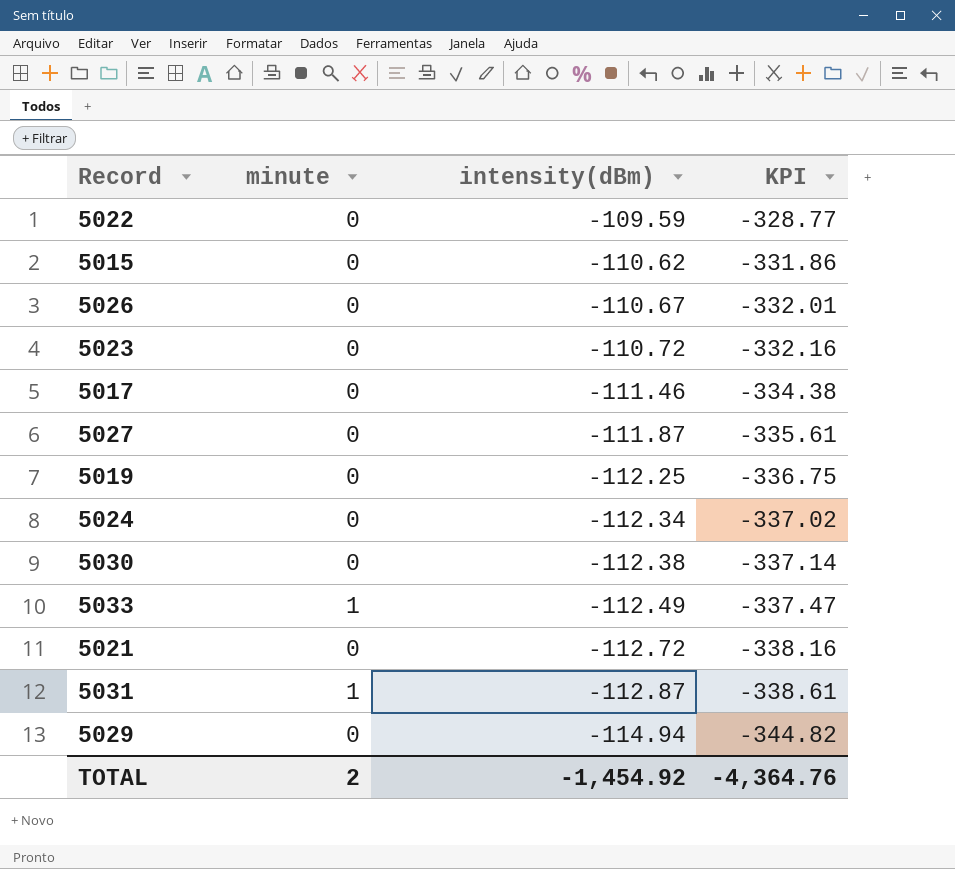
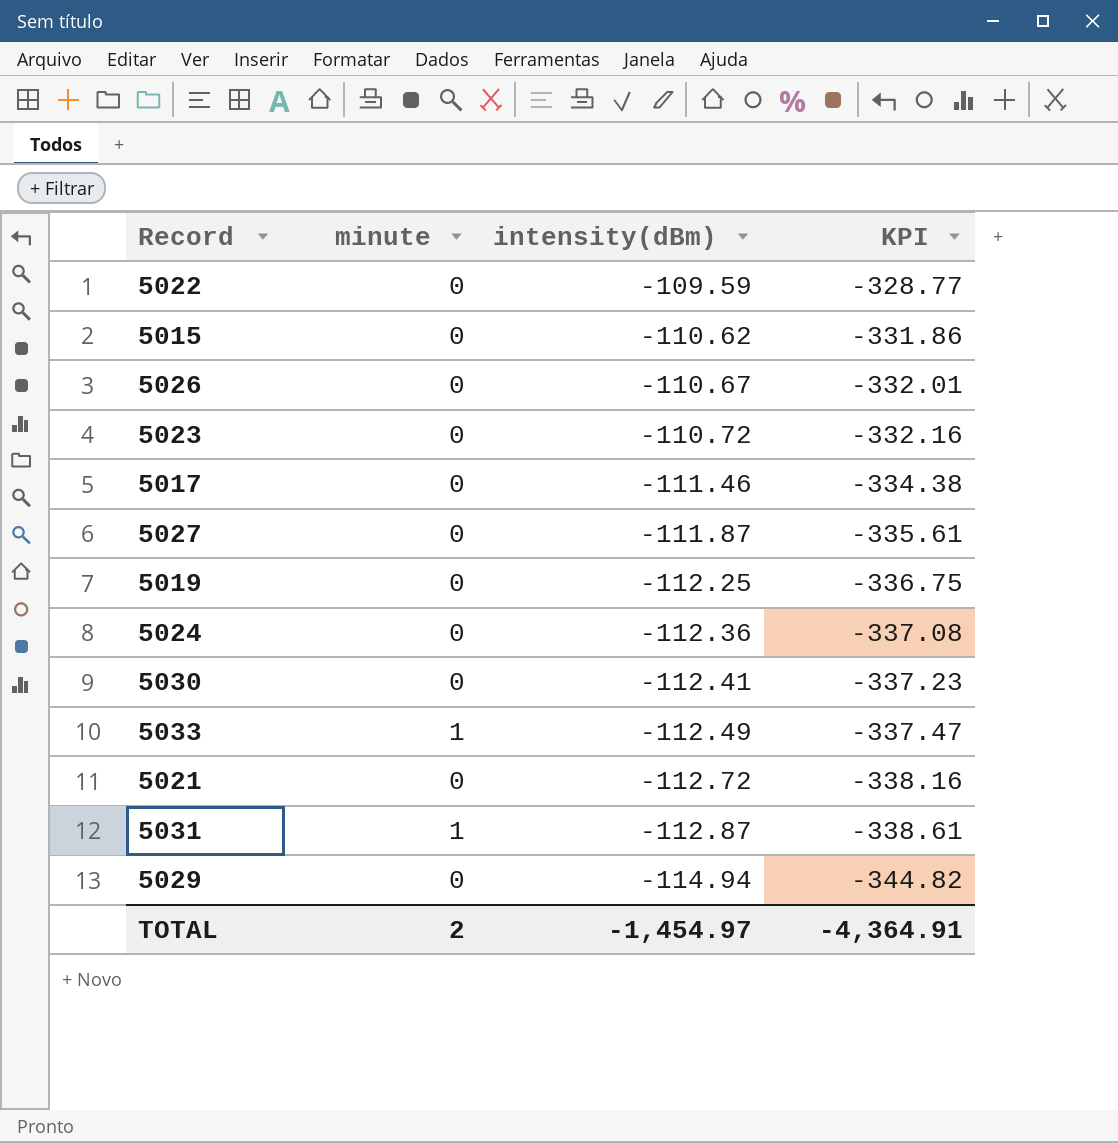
5024 | intensity(dBm): -112.34 -> -112.36
5024 | KPI: -337.02 -> -337.08
5030 | intensity(dBm): -112.38 -> -112.41
5030 | KPI: -337.14 -> -337.23
TOTAL | intensity(dBm): -1,454.92 -> -1,454.97
TOTAL | KPI: -4,364.76 -> -4,364.91

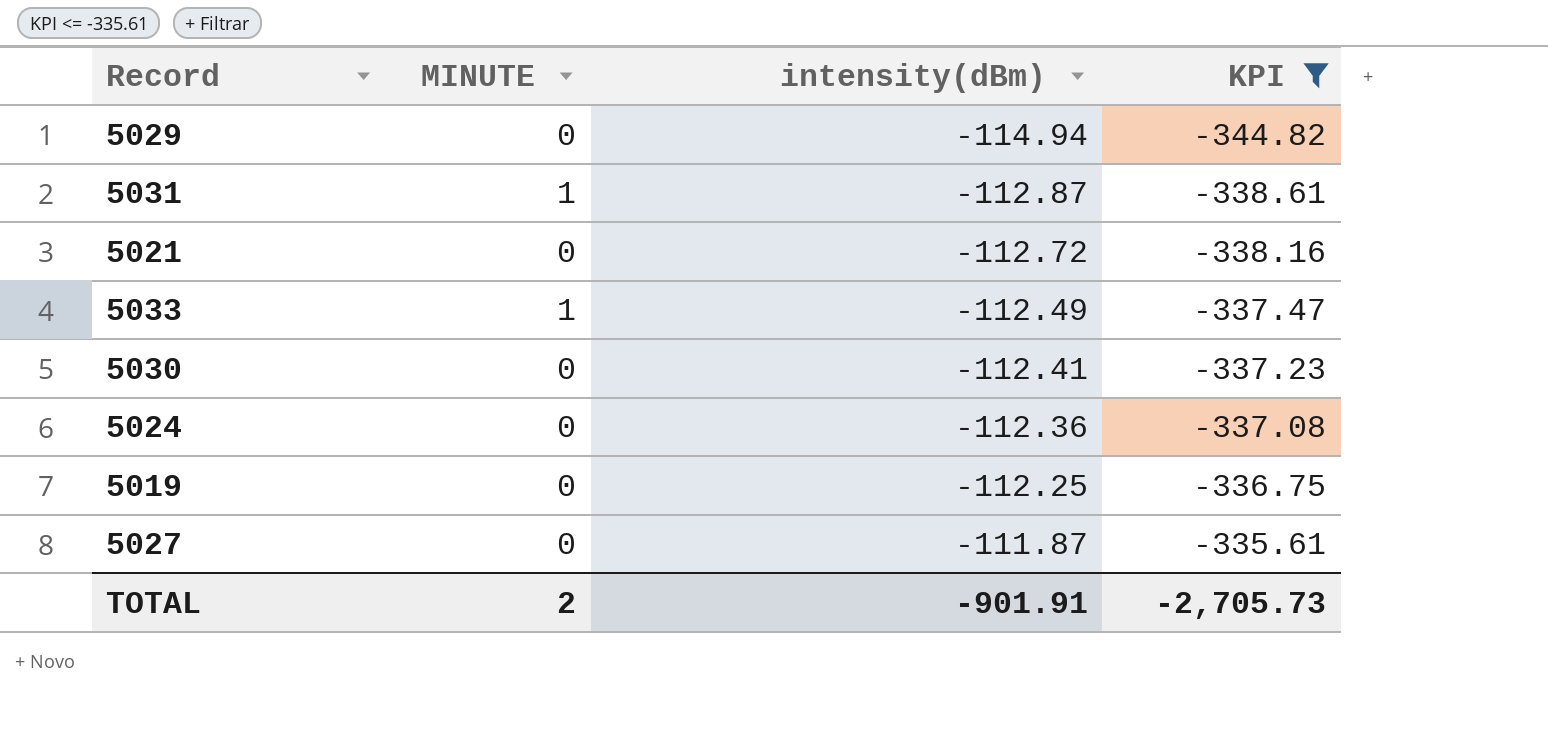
filter: none -> KPI <= -335.61
row order: intensity(dBm) descending -> intensity(dBm) ascending
column name: minute -> MINUTE
TOTAL | intensity(dBm): -1,454.97 -> -901.91
TOTAL | KPI: -4,364.91 -> -2,705.73

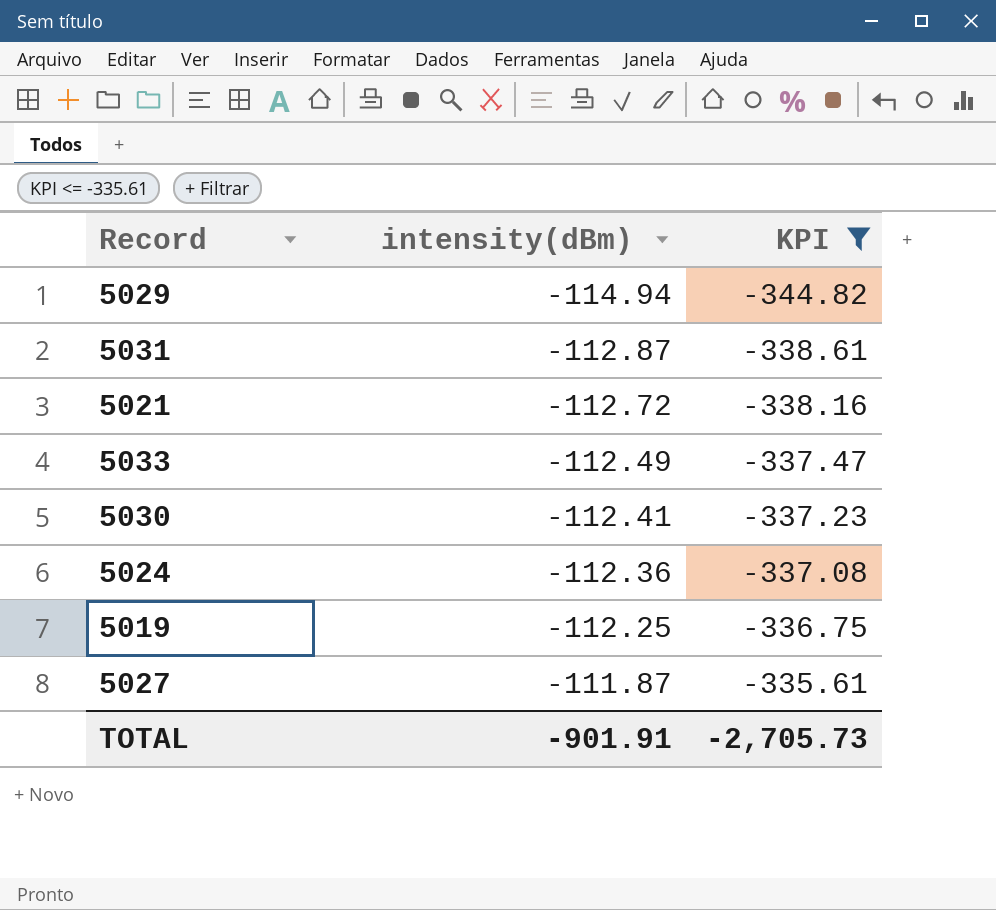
column MINUTE | position: 2 -> none

